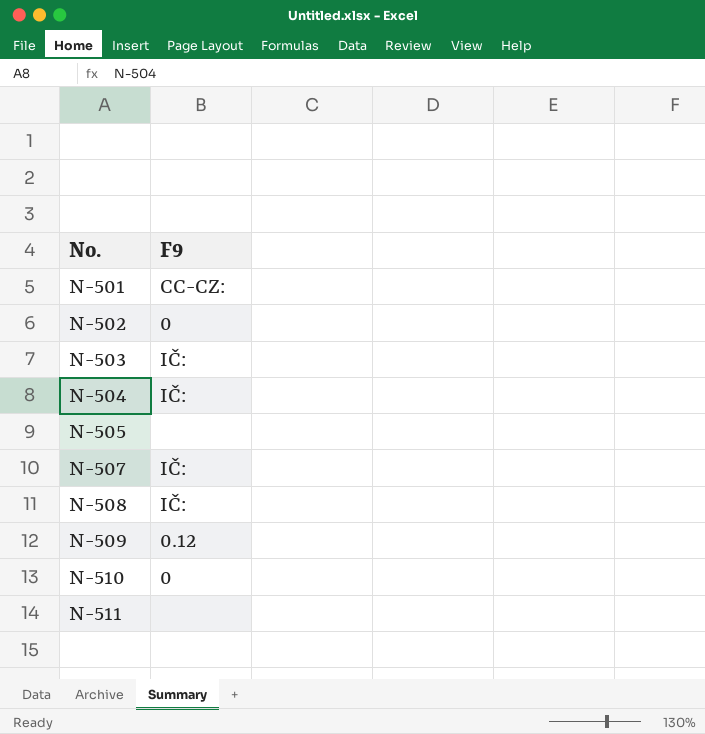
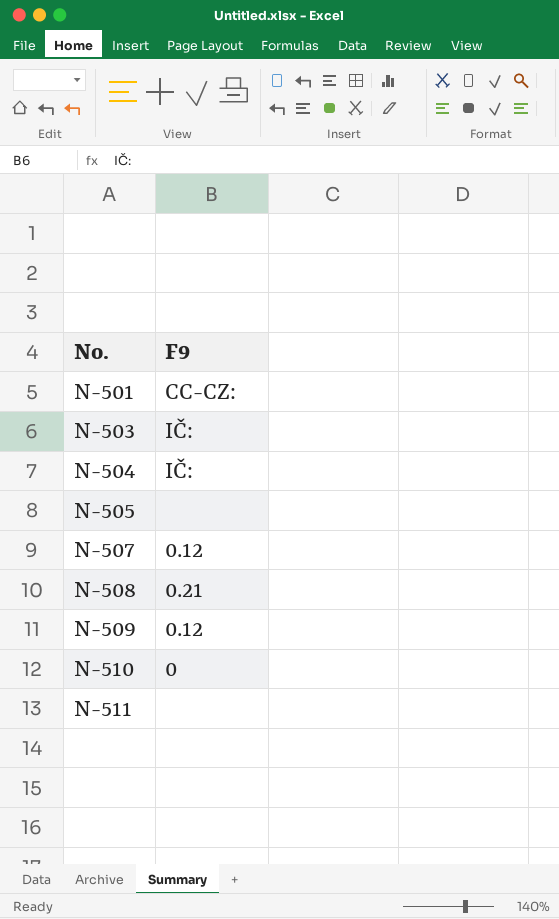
row N-502: 0 -> none
N-507 | F9: IČ: -> 0.12
N-508 | F9: IČ: -> 0.21

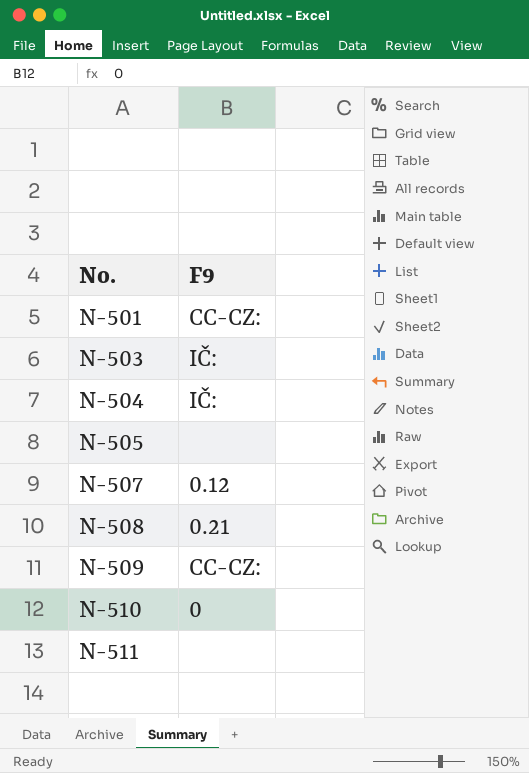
N-509 | F9: 0.12 -> CC-CZ:

